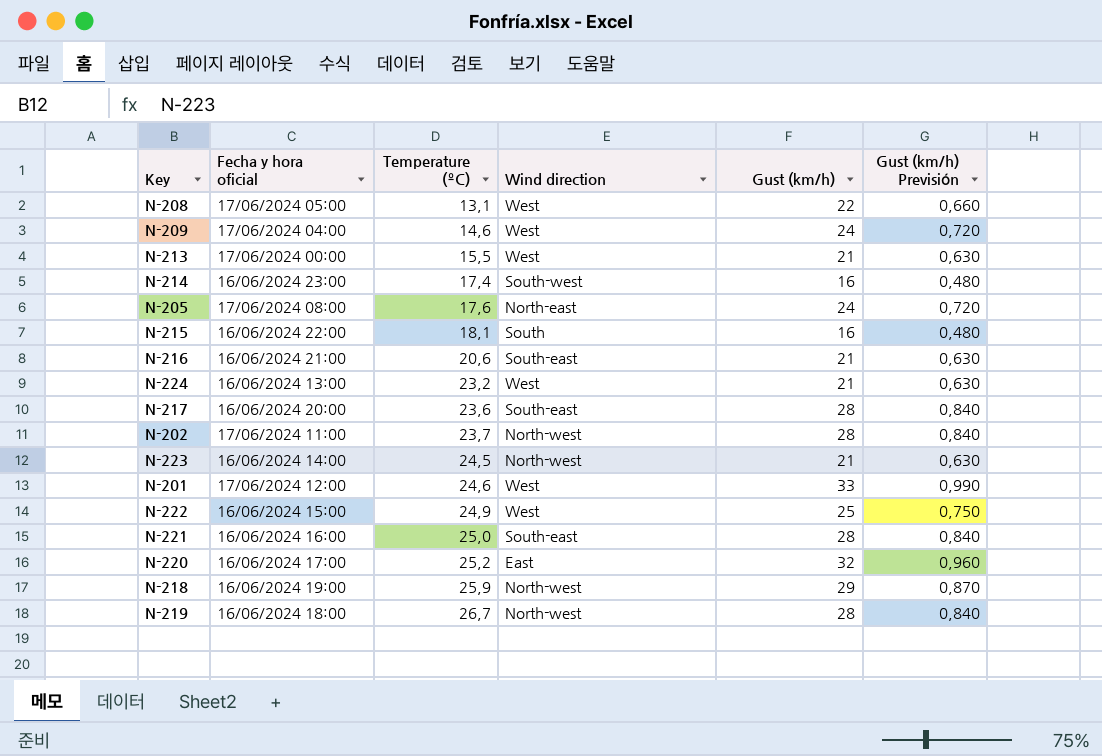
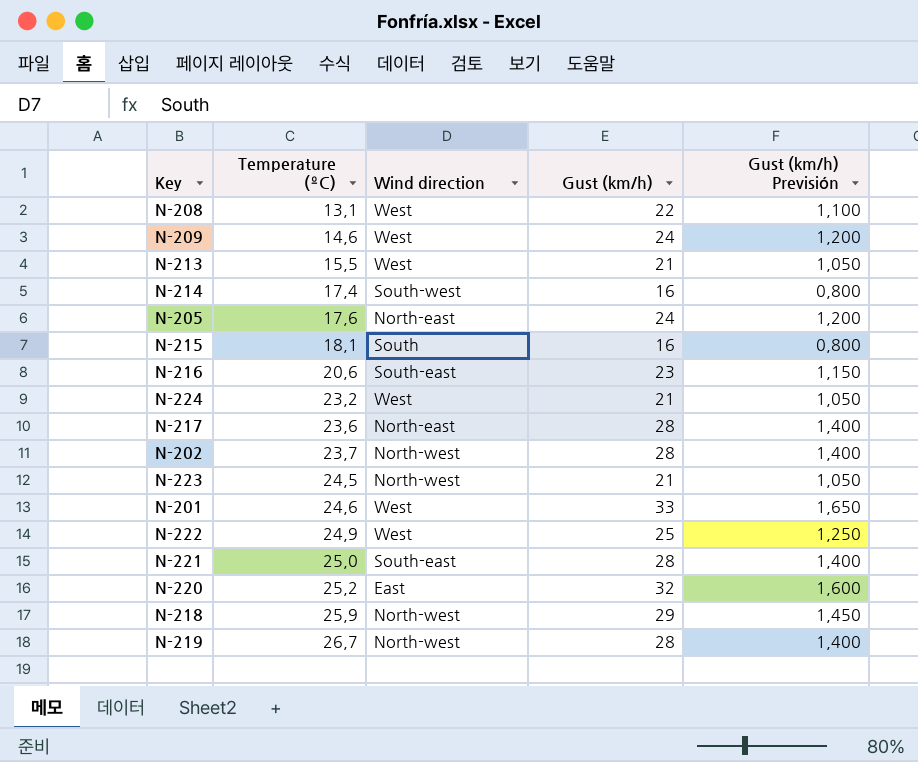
column Fecha y hora oficial | position: 2 -> none
column Gust (km/h) Previsión | formula: [Gust (km/h)] * 0,03 -> [Gust (km/h)] * 0,05
N-216 | Gust (km/h): 21 -> 23
N-217 | Wind direction: South-east -> North-east

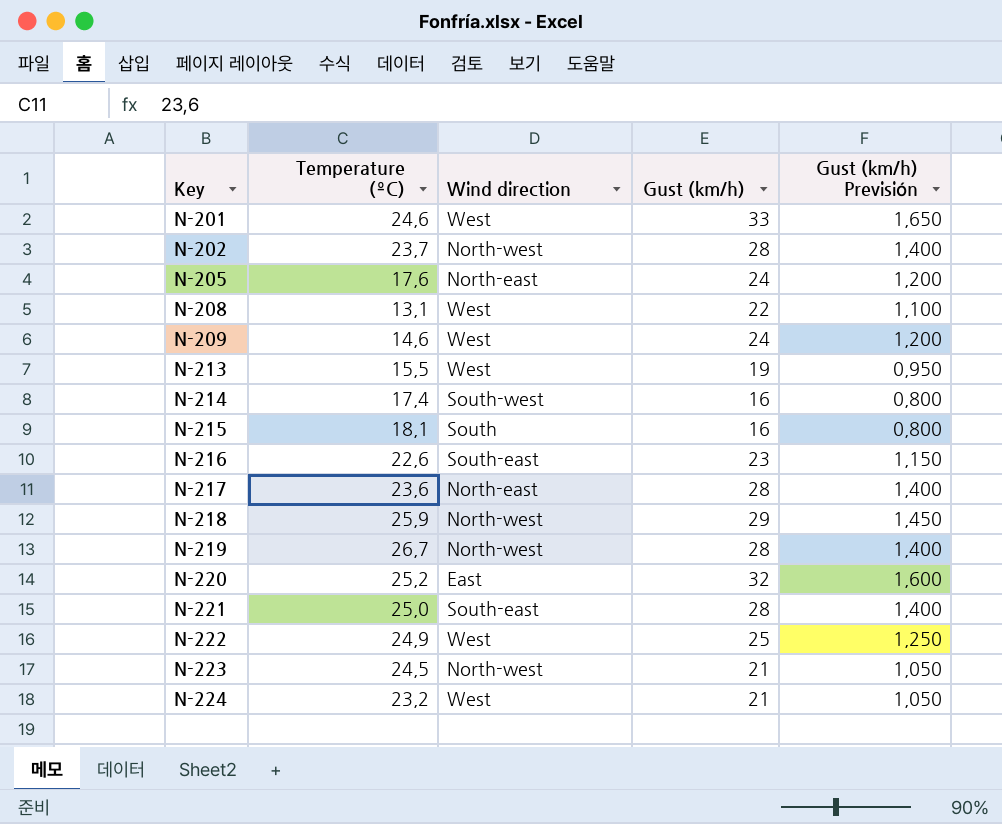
row order: Temperature (ºC) ascending -> Key ascending
N-213 | Gust (km/h): 21 -> 19
N-213 | Gust (km/h) Previsión: 1,050 -> 0,950
N-216 | Temperature (ºC): 20,6 -> 22,6

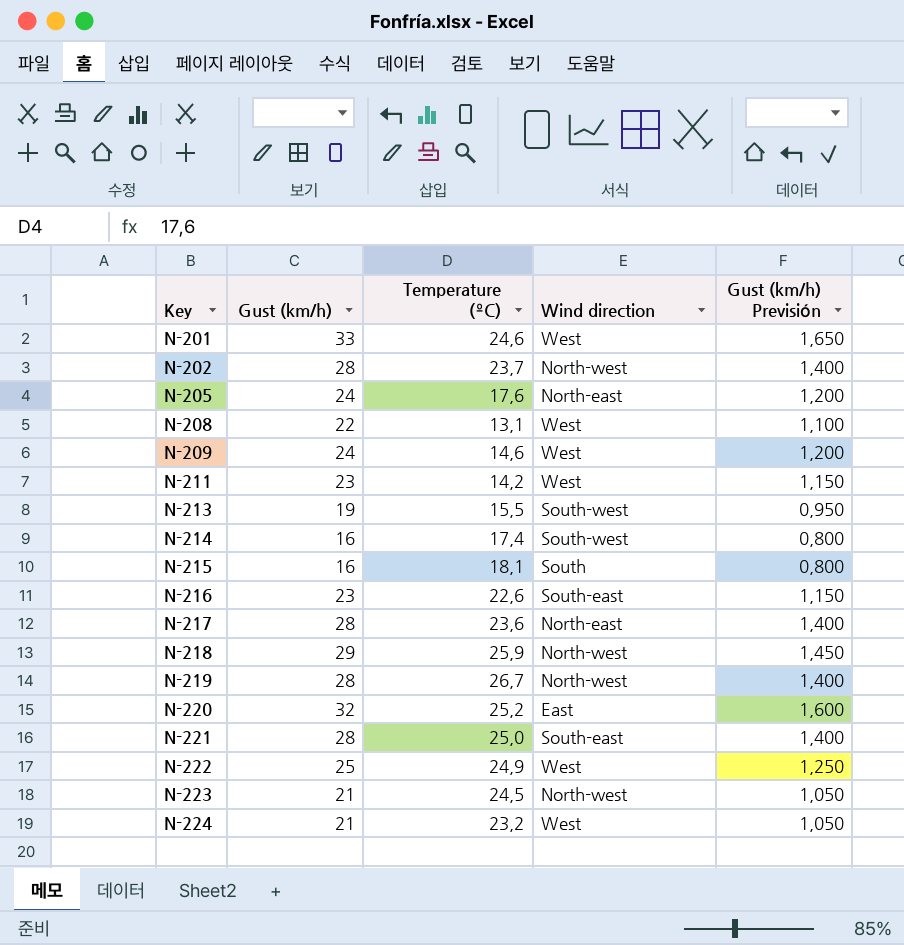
column Gust (km/h) | position: 4 -> 2
row N-211: none -> 23 | 14,2 | West | 1,150
N-213 | Wind direction: West -> South-west

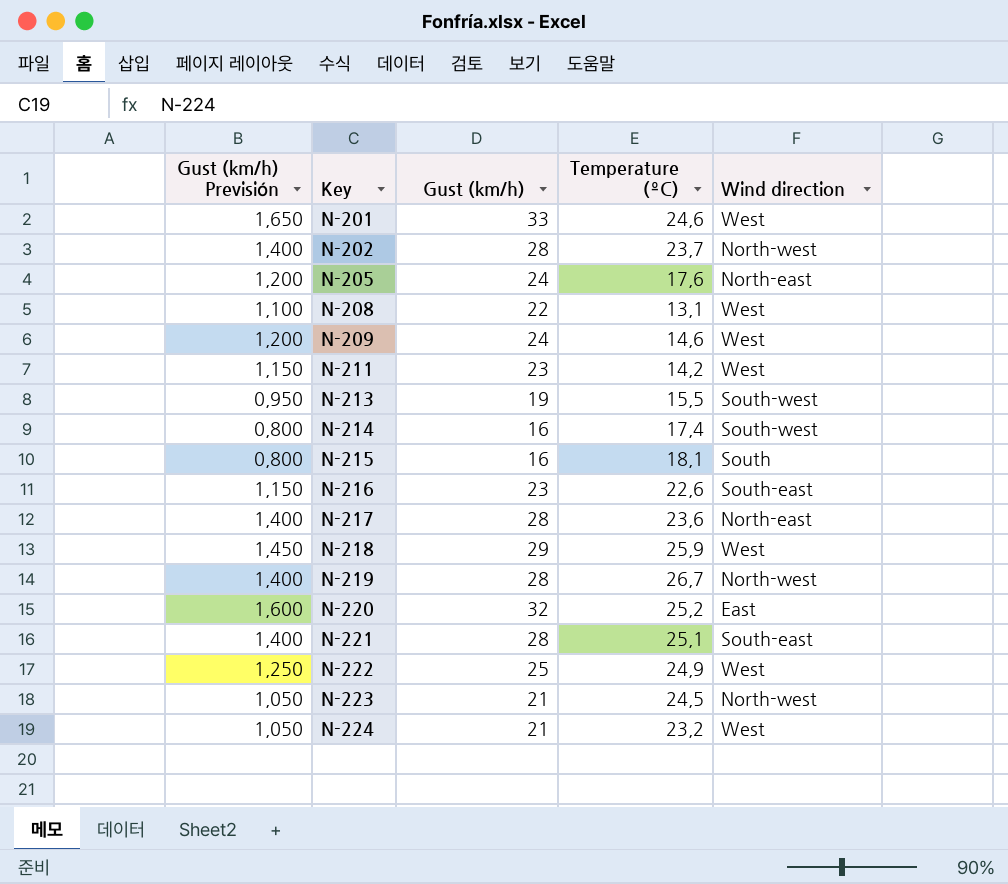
column Gust (km/h) Previsión | position: 5 -> 1
N-218 | Wind direction: North-west -> West
N-221 | Temperature (ºC): 25,0 -> 25,1

